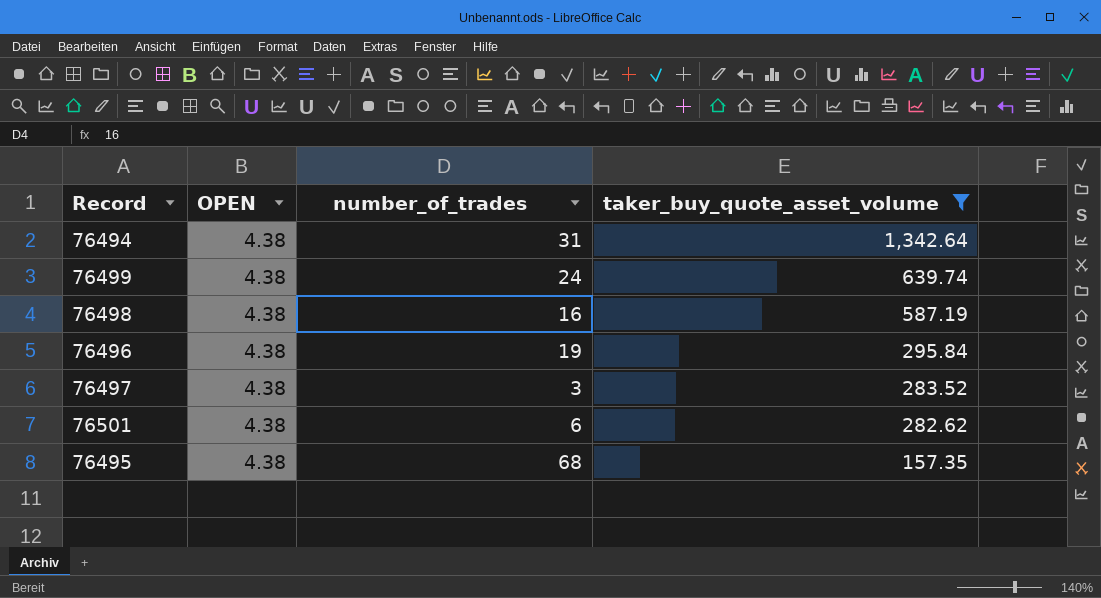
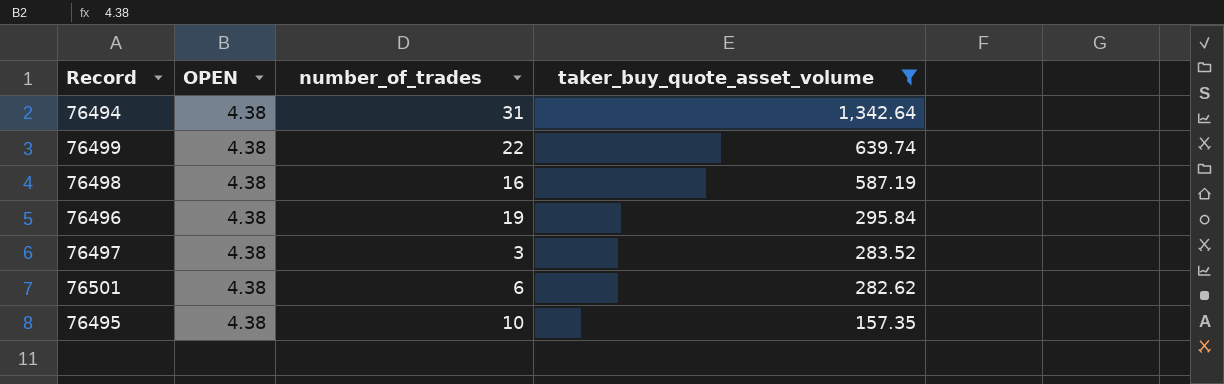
76499 | number_of_trades: 24 -> 22
76495 | number_of_trades: 68 -> 10

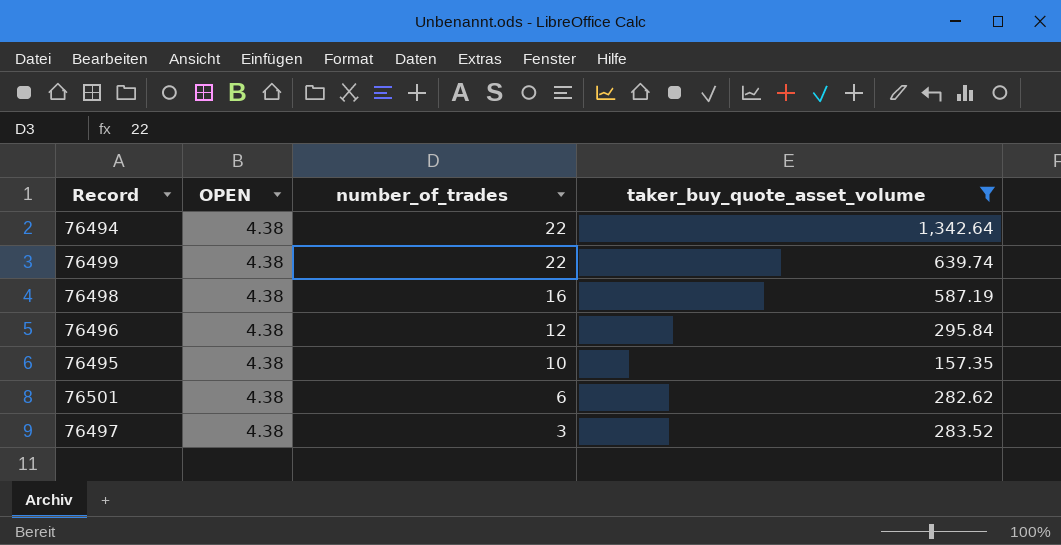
row order: taker_buy_quote_asset_volume descending -> number_of_trades descending
76494 | number_of_trades: 31 -> 22
76496 | number_of_trades: 19 -> 12

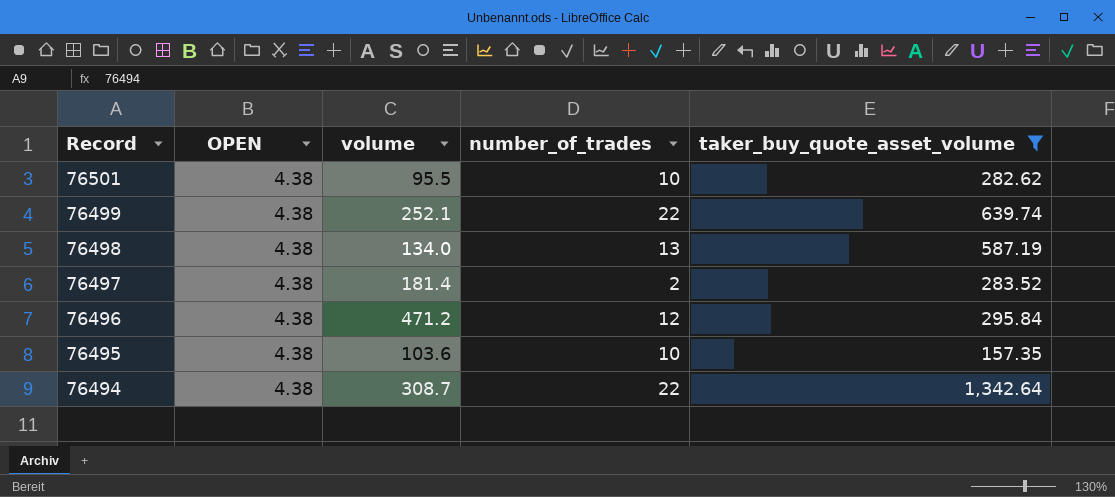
row order: number_of_trades descending -> Record descending
column volume | position: none -> 3
76501 | number_of_trades: 6 -> 10
76498 | number_of_trades: 16 -> 13
76497 | number_of_trades: 3 -> 2

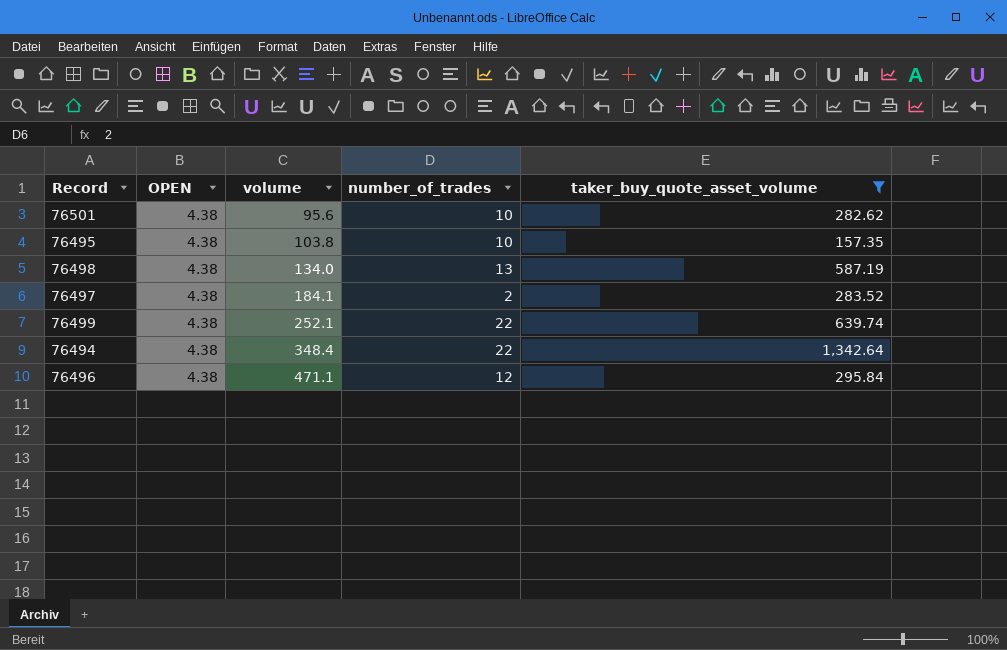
row order: Record descending -> volume ascending
76501 | volume: 95.5 -> 95.6
76495 | volume: 103.6 -> 103.8
76497 | volume: 181.4 -> 184.1
76494 | volume: 308.7 -> 348.4
76496 | volume: 471.2 -> 471.1

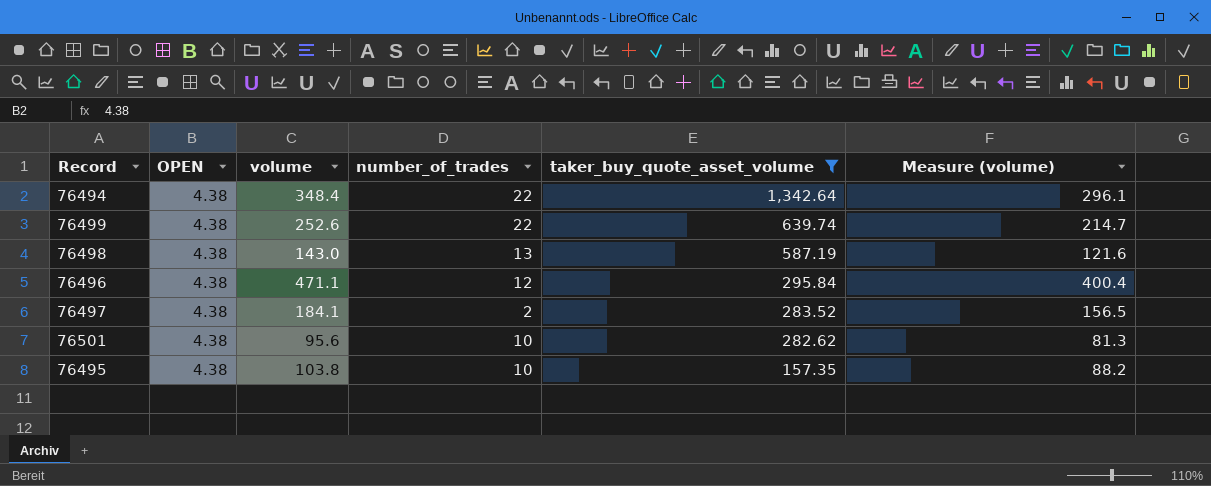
row order: volume ascending -> taker_buy_quote_asset_volume descending
column Measure (volume) | formula: none -> [volume] * 0.85
76499 | volume: 252.1 -> 252.6
76498 | volume: 134.0 -> 143.0

